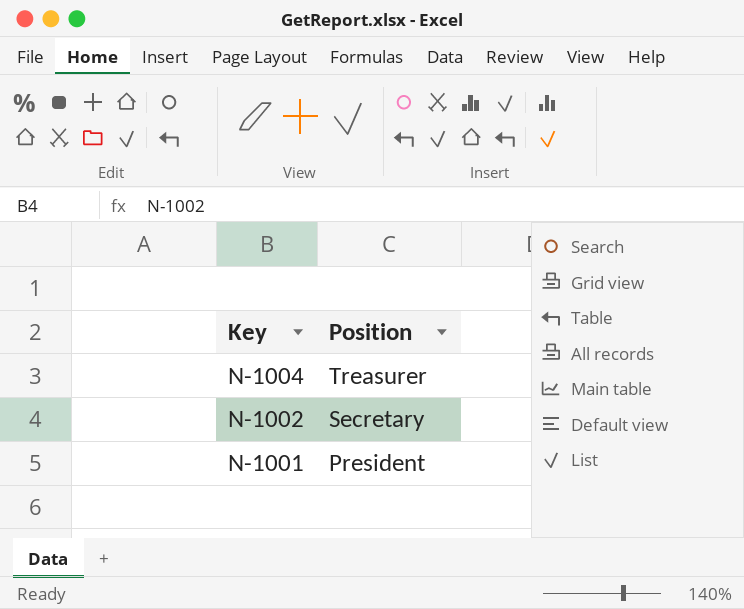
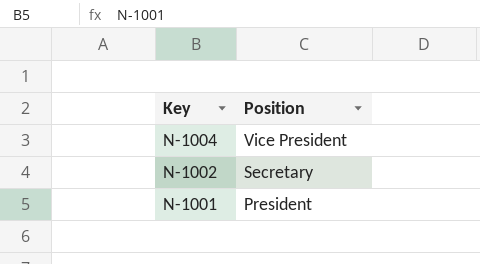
N-1004 | Position: Treasurer -> Vice President

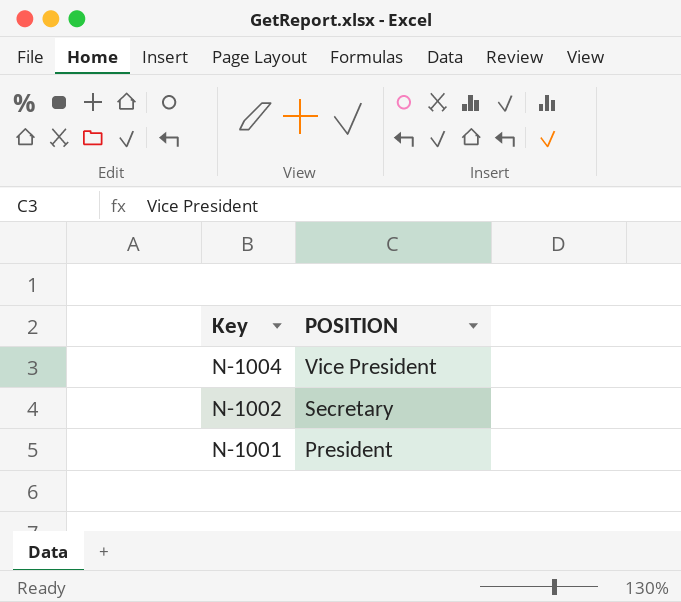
column name: Position -> POSITION

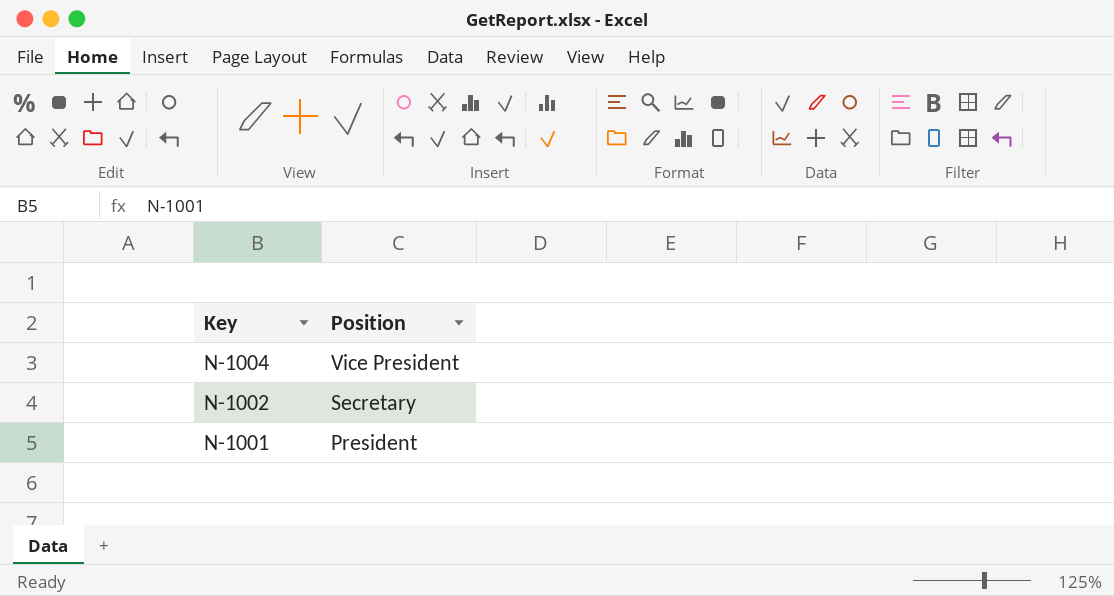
column name: POSITION -> Position

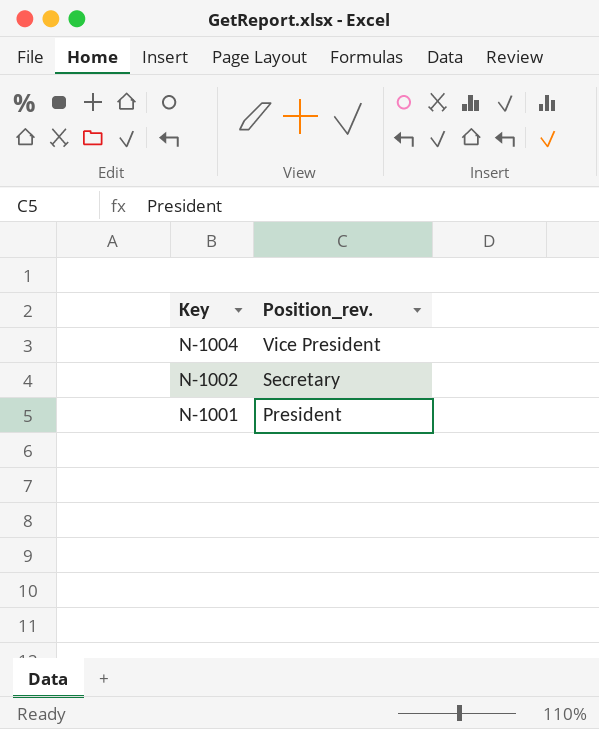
column name: Position -> Position_rev.

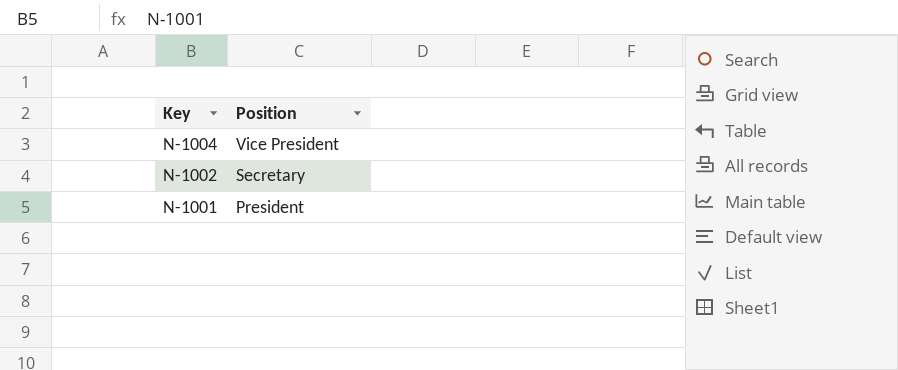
column name: Position_rev. -> Position

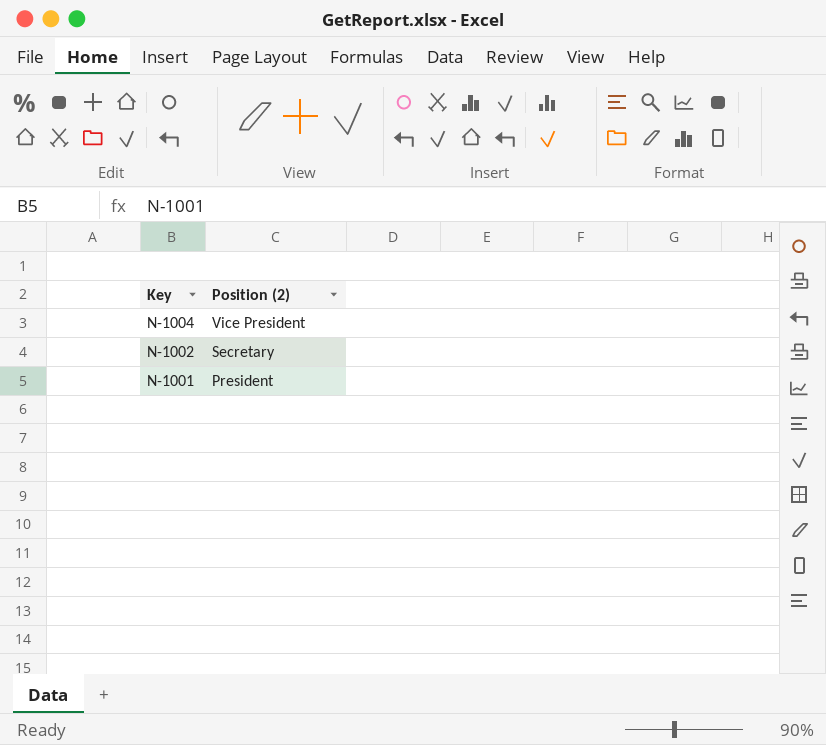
column name: Position -> Position (2)

